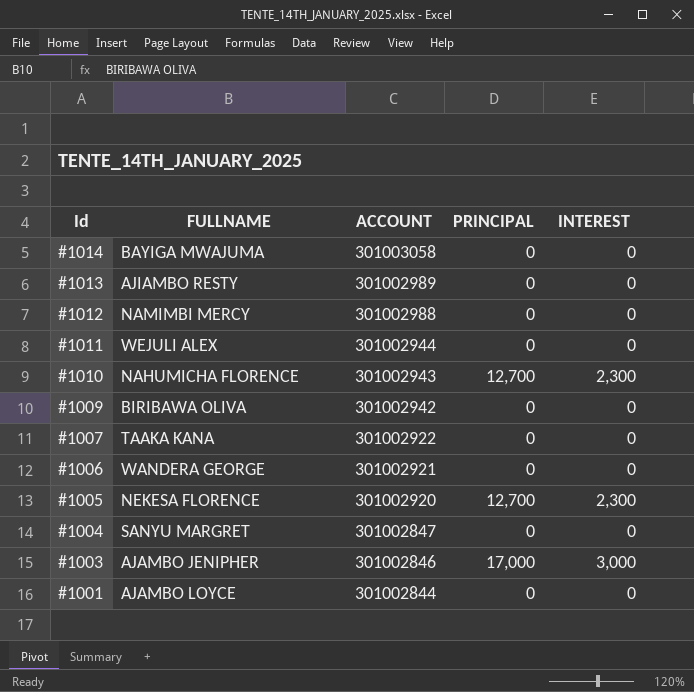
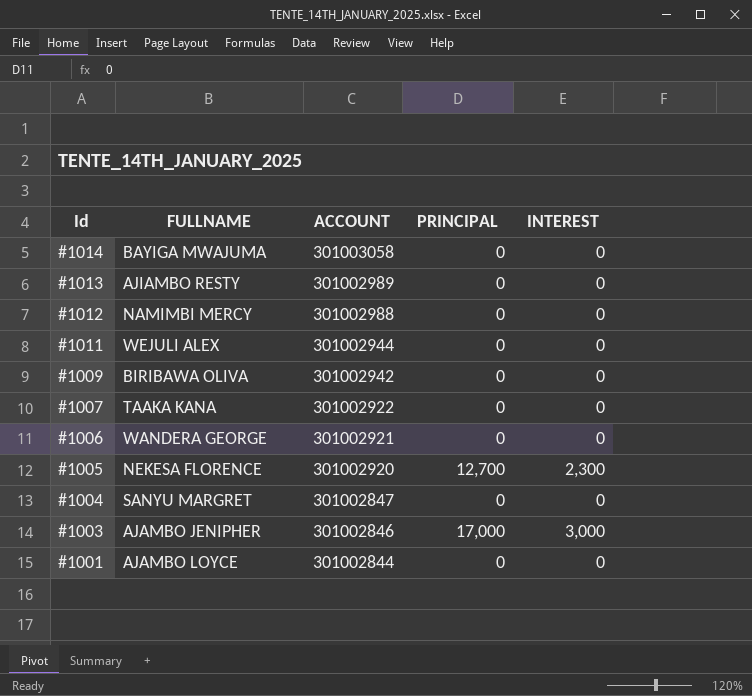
row #1010: NAHUMICHA FLORENCE | 301002943 | 12,700 | 2,300 -> none

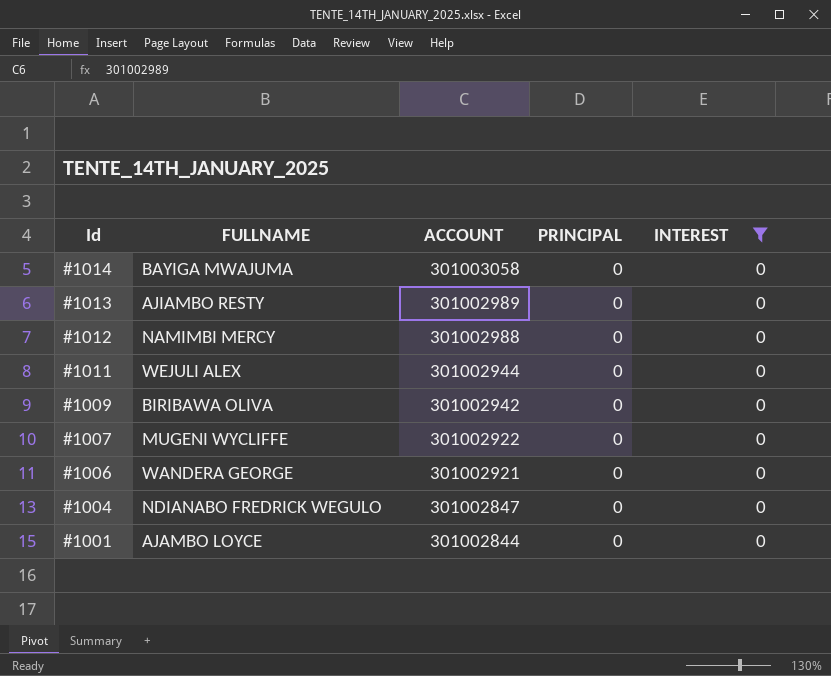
filter: none -> INTEREST = 0
#1007 | FULLNAME: TAAKA KANA -> MUGENI WYCLIFFE
#1004 | FULLNAME: SANYU MARGRET -> NDIANABO FREDRICK WEGULO

